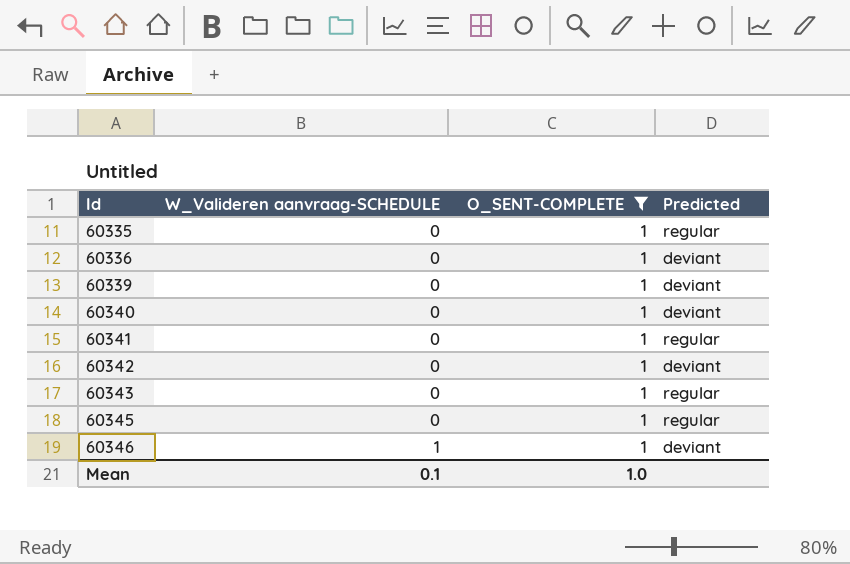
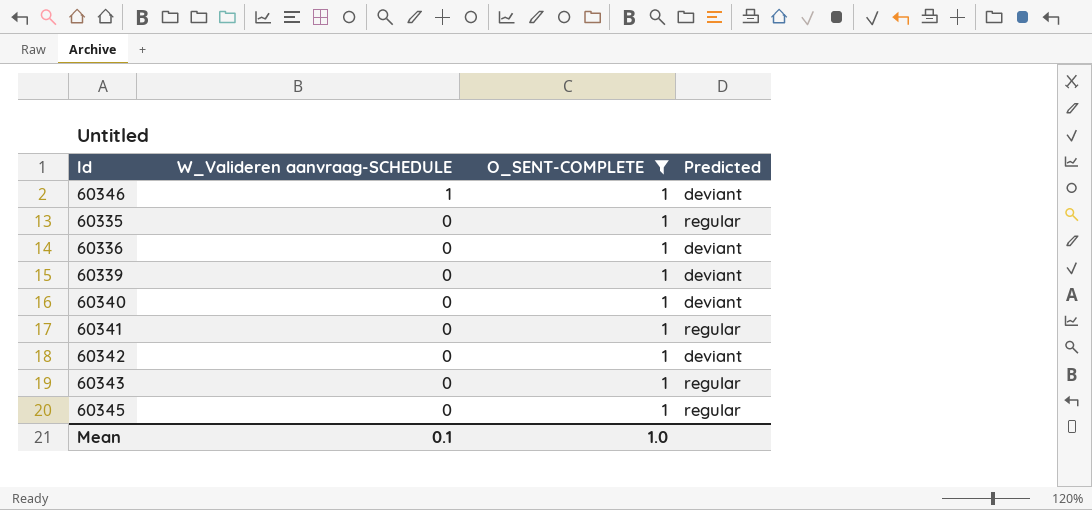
row order: Id ascending -> W_Valideren aanvraag-SCHEDULE descending

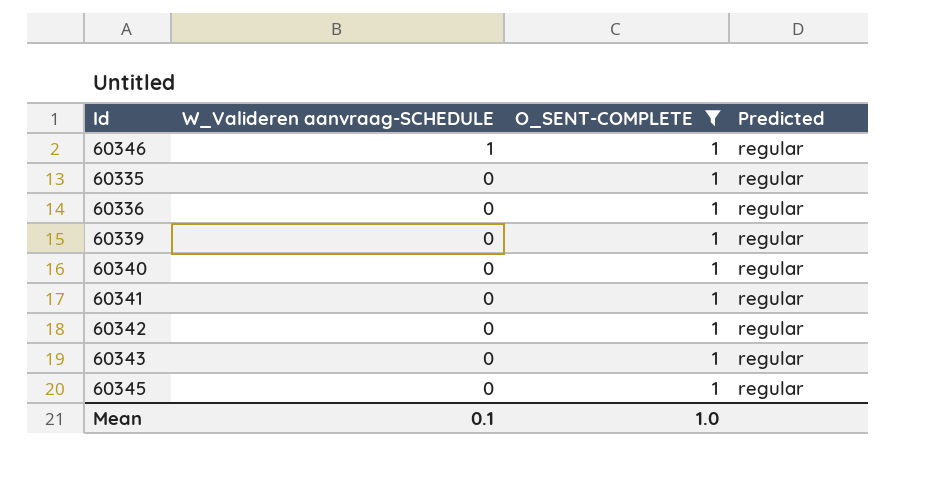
60346 | Predicted: deviant -> regular
60336 | Predicted: deviant -> regular
60339 | Predicted: deviant -> regular
60340 | Predicted: deviant -> regular
60342 | Predicted: deviant -> regular

